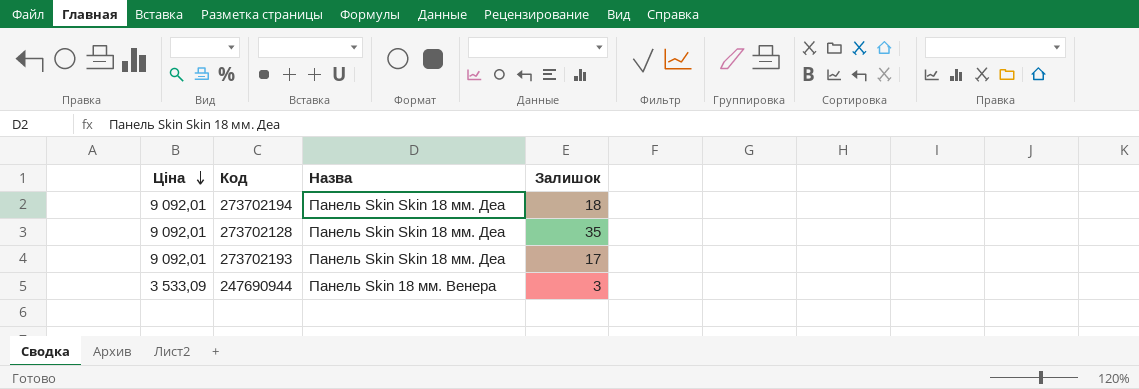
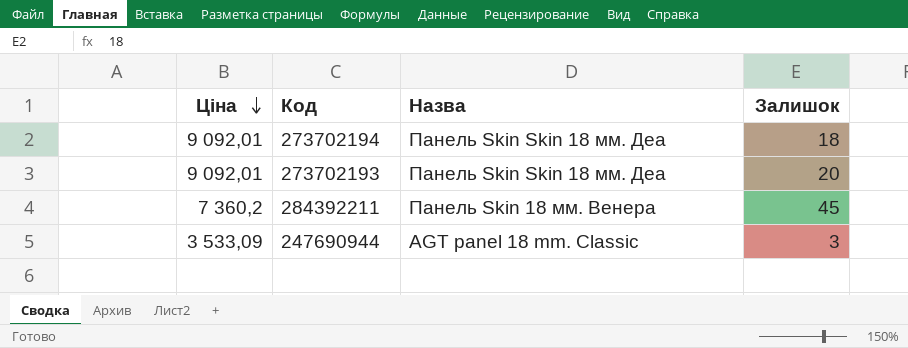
row 273702128: 9 092,01 | Панель Skin Skin 18 мм. Деа | 35 -> none
273702193 | Залишок: 17 -> 20
row 284392211: none -> 7 360,2 | Панель Skin 18 мм. Венера | 45
247690944 | Назва: Панель Skin 18 мм. Венера -> AGT panel 18 mm. Classic

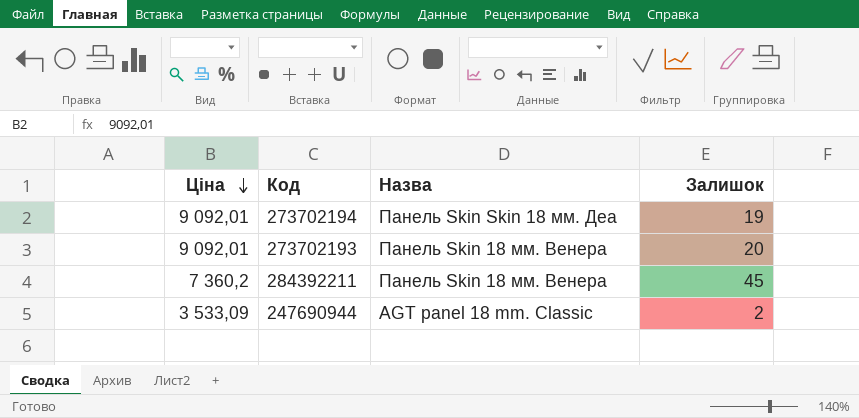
273702194 | Залишок: 18 -> 19
273702193 | Назва: Панель Skin Skin 18 мм. Деа -> Панель Skin 18 мм. Венера
247690944 | Залишок: 3 -> 2

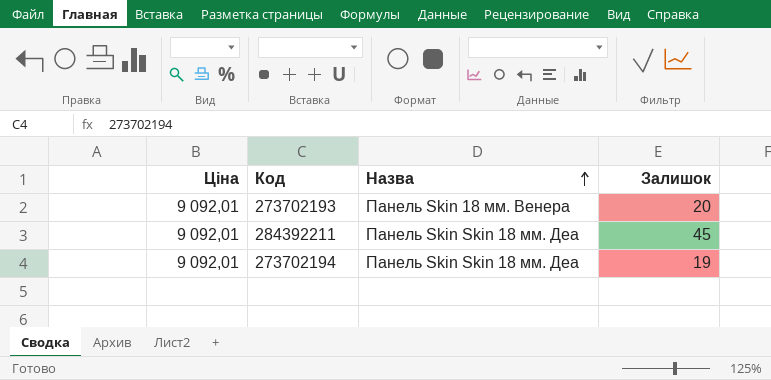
row order: Ціна descending -> Назва ascending
row 247690944: 3 533,09 | AGT panel 18 mm. Classic | 2 -> none
284392211 | Ціна: 7 360,2 -> 9 092,01
284392211 | Назва: Панель Skin 18 мм. Венера -> Панель Skin Skin 18 мм. Деа

